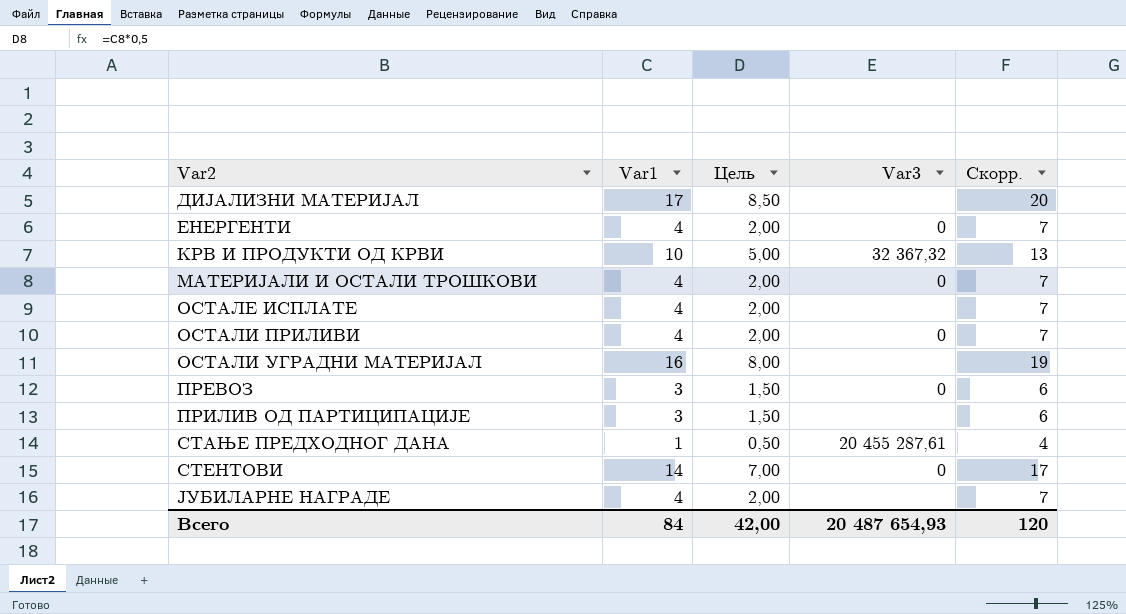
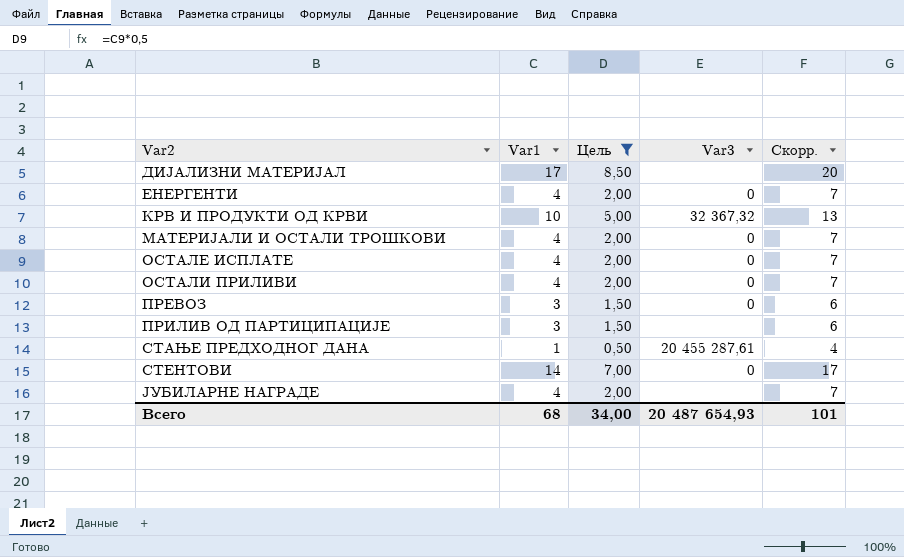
filter: none -> Цель != 8,00
ОСТАЛЕ ИСПЛАТЕ | Var3: none -> 0
Всего | Var1: 84 -> 68
Всего | Цель: 42,00 -> 34,00
Всего | Скорр.: 120 -> 101

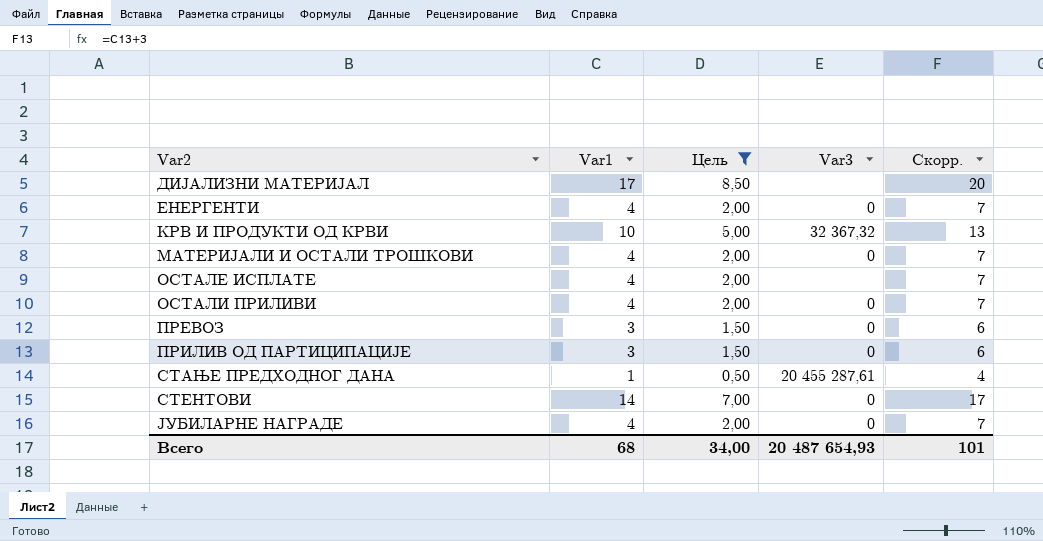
ОСТАЛЕ ИСПЛАТЕ | Var3: 0 -> none
ПРИЛИВ ОД ПАРТИЦИПАЦИЈЕ | Var3: none -> 0
ЈУБИЛАРНЕ НАГРАДЕ | Var3: none -> 0

